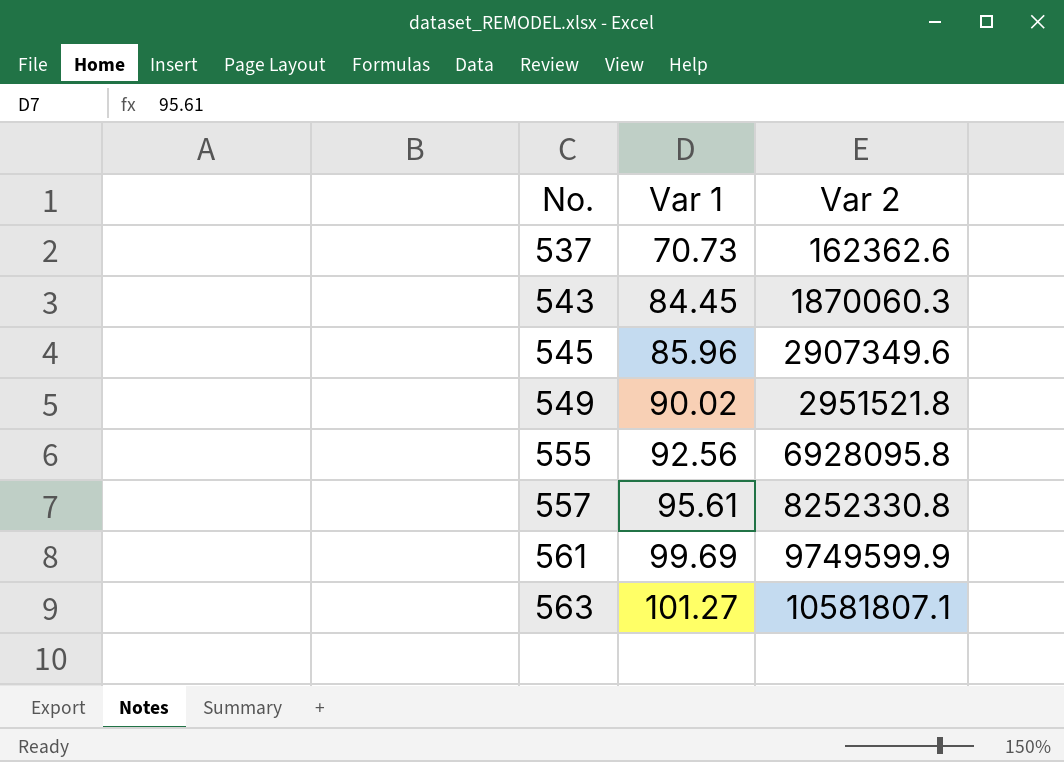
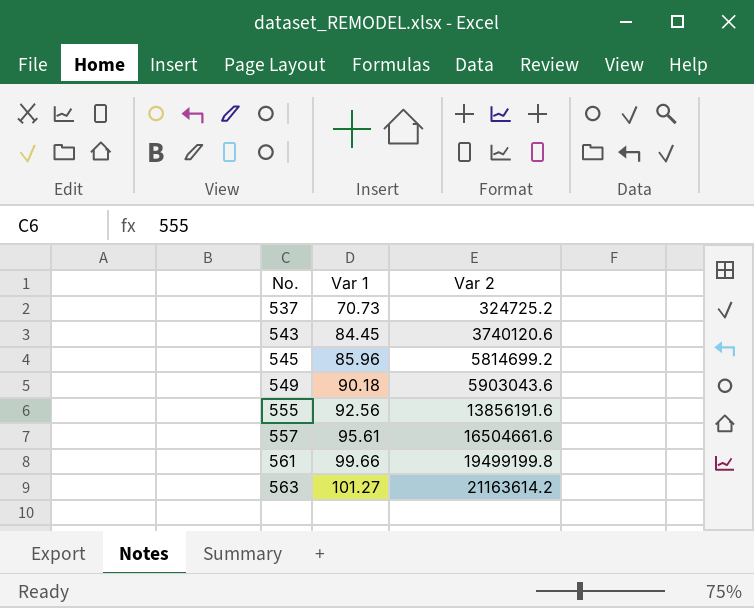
537 | Var 2: 162362.6 -> 324725.2
543 | Var 2: 1870060.3 -> 3740120.6
545 | Var 2: 2907349.6 -> 5814699.2
549 | Var 1: 90.02 -> 90.18
549 | Var 2: 2951521.8 -> 5903043.6
555 | Var 2: 6928095.8 -> 13856191.6
557 | Var 2: 8252330.8 -> 16504661.6
561 | Var 1: 99.69 -> 99.66
561 | Var 2: 9749599.9 -> 19499199.8
563 | Var 2: 10581807.1 -> 21163614.2

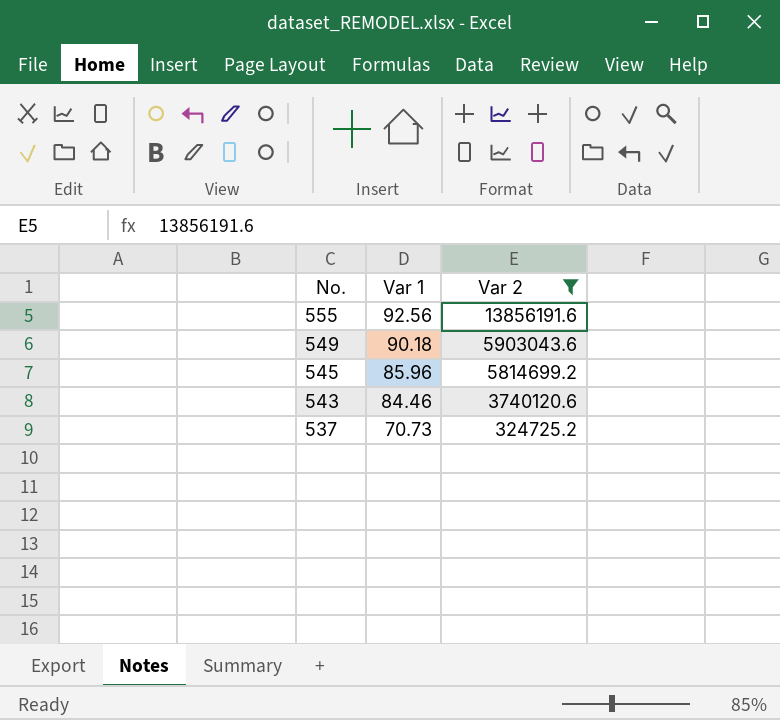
filter: none -> Var 2 <= 13856191.6
row order: No. ascending -> No. descending
543 | Var 1: 84.45 -> 84.46

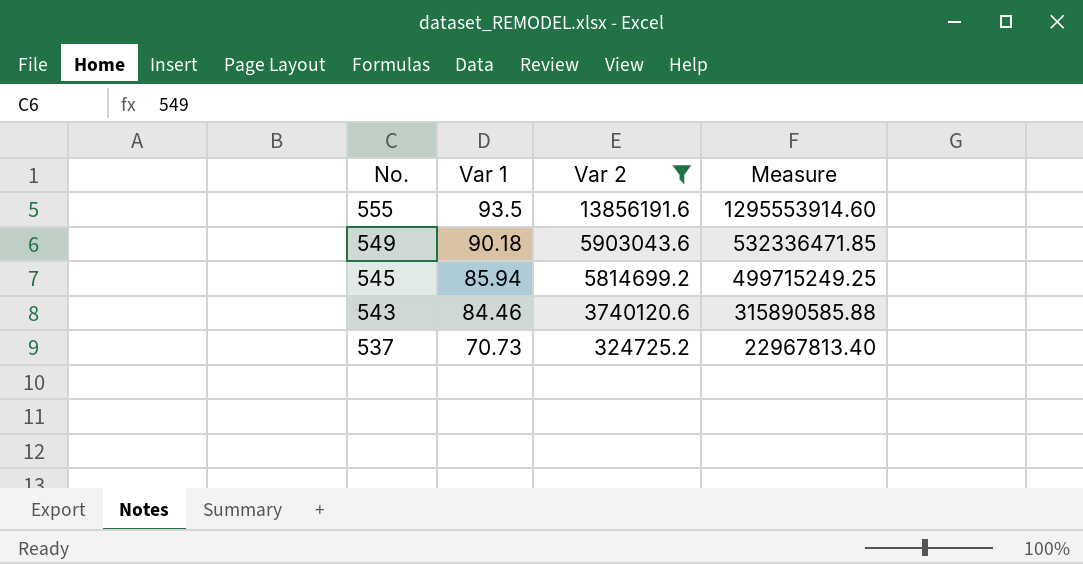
column Measure | formula: none -> [Var 1] * [Var 2]
555 | Var 1: 92.56 -> 93.5
545 | Var 1: 85.96 -> 85.94

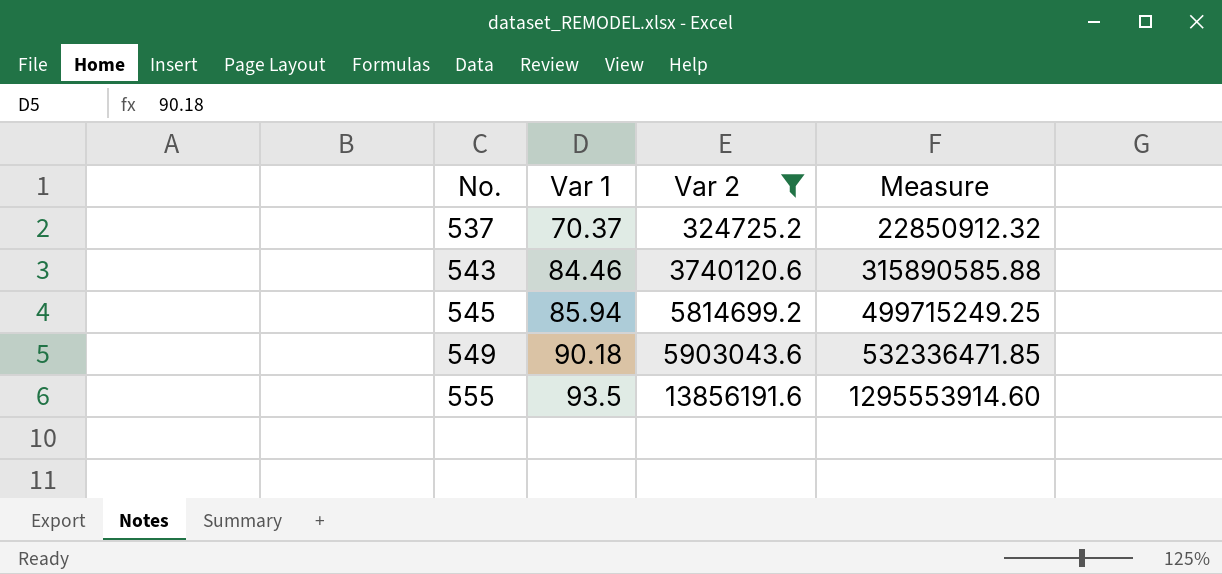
row order: No. descending -> No. ascending
537 | Var 1: 70.73 -> 70.37
537 | Measure: 22967813.40 -> 22850912.32

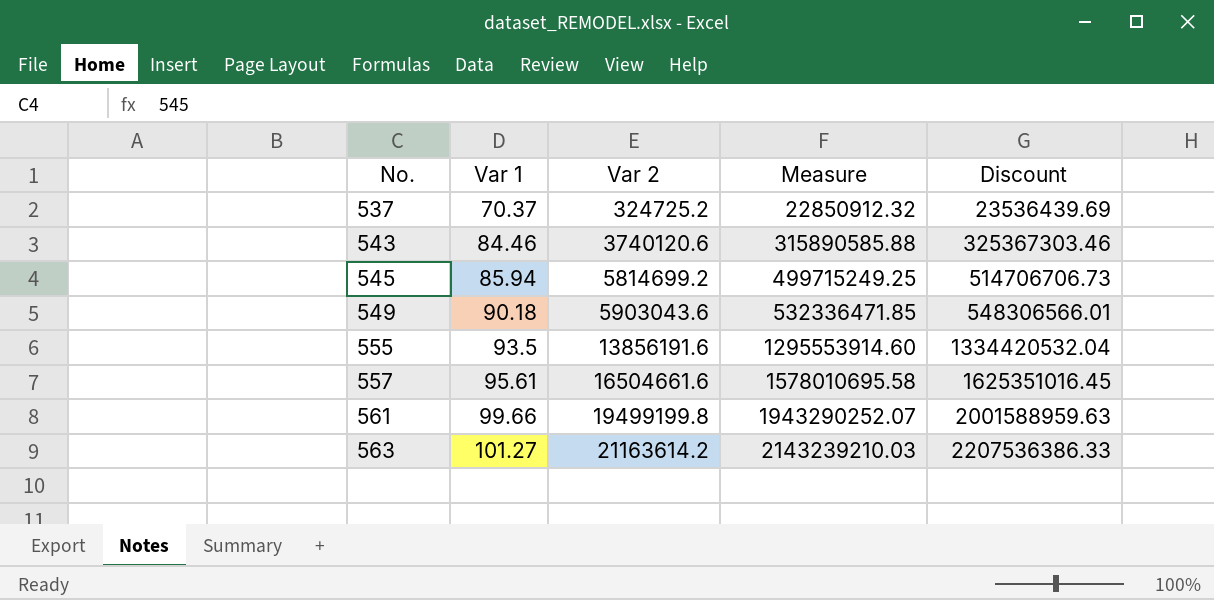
filter: Var 2 <= 13856191.6 -> none
column Discount | formula: none -> [Measure] * 1.03

